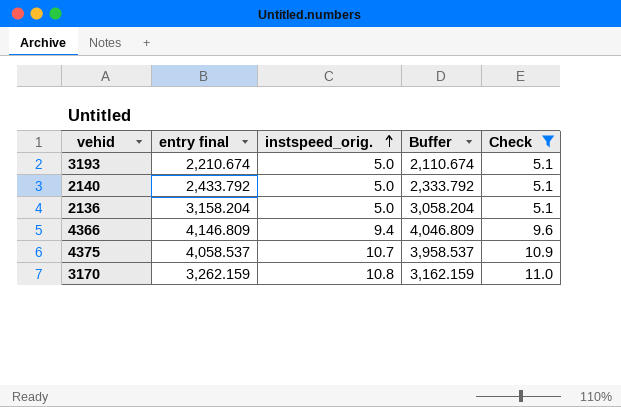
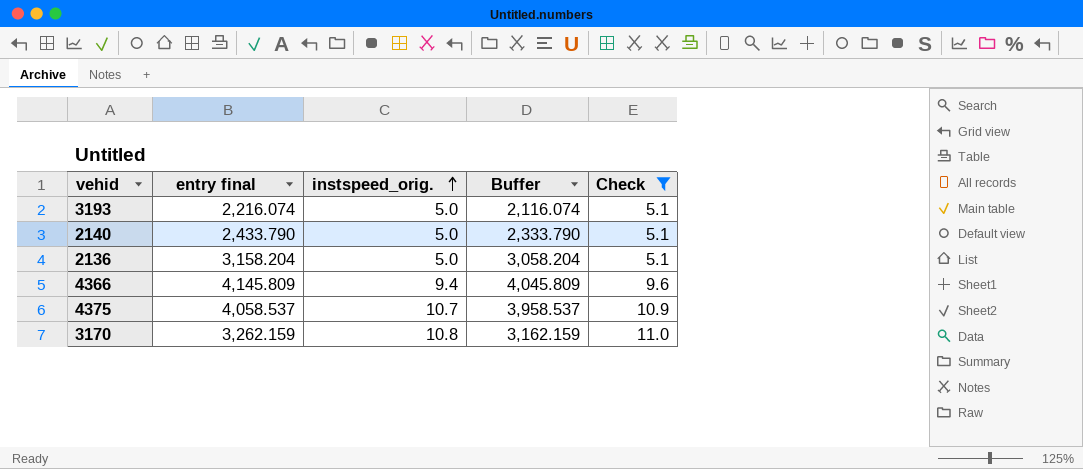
3193 | entry final: 2,210.674 -> 2,216.074
3193 | Buffer: 2,110.674 -> 2,116.074
2140 | entry final: 2,433.792 -> 2,433.790
2140 | Buffer: 2,333.792 -> 2,333.790
4366 | entry final: 4,146.809 -> 4,145.809
4366 | Buffer: 4,046.809 -> 4,045.809

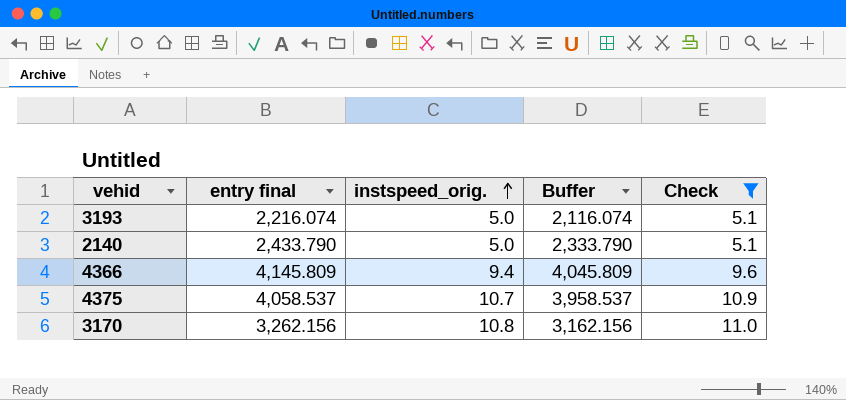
row 2136: 3,158.204 | 5.0 | 3,058.204 | 5.1 -> none
3170 | entry final: 3,262.159 -> 3,262.156
3170 | Buffer: 3,162.159 -> 3,162.156

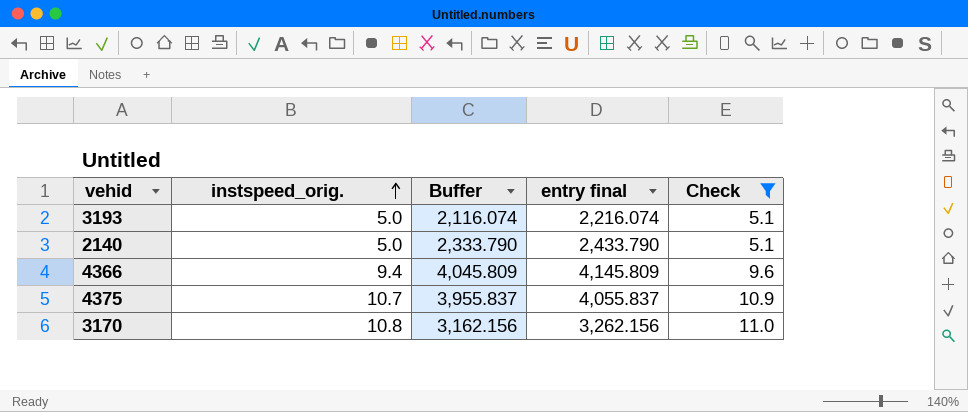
column entry final | position: 2 -> 4
4375 | Buffer: 3,958.537 -> 3,955.837
4375 | entry final: 4,058.537 -> 4,055.837

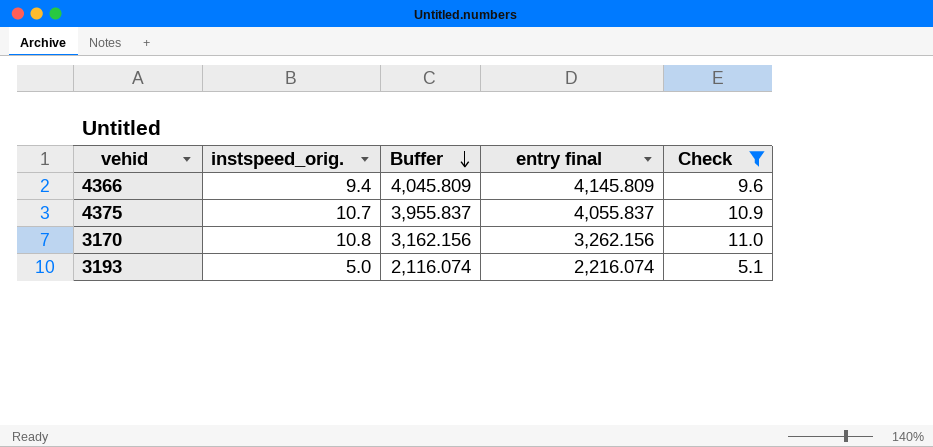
row order: instspeed_orig. ascending -> Buffer descending
row 2140: 5.0 | 2,333.790 | 2,433.790 | 5.1 -> none

